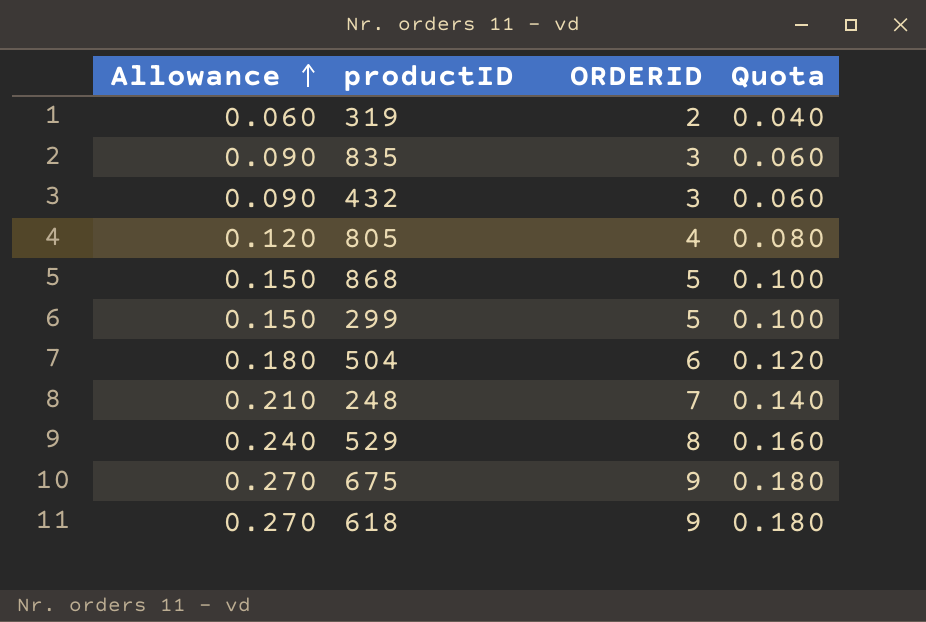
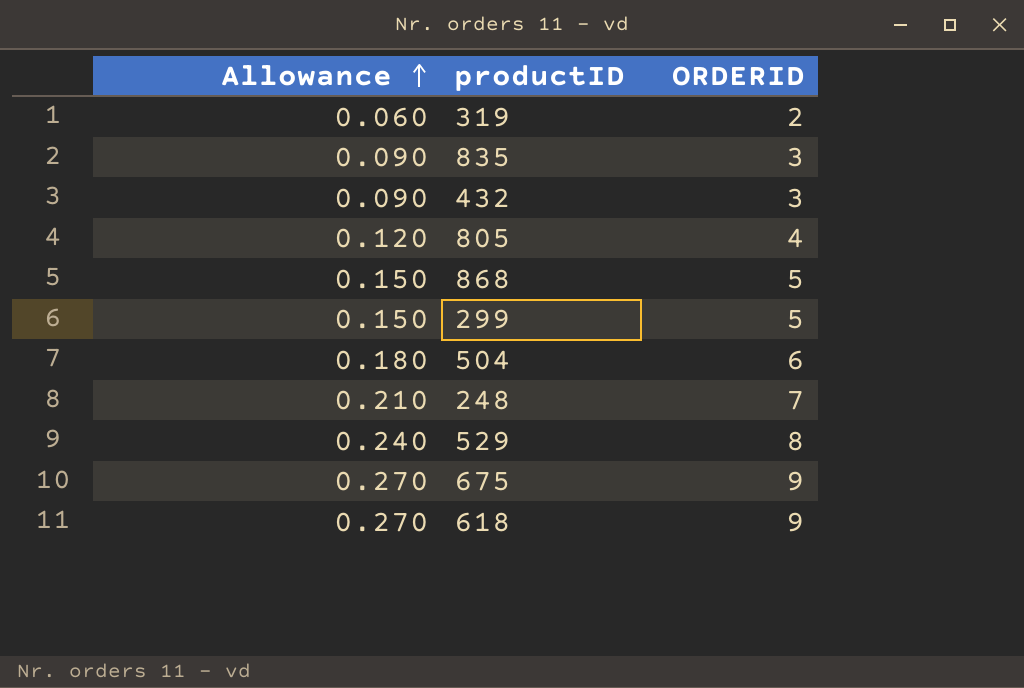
column Quota | formula: [ORDERID] * 0.02 -> none

